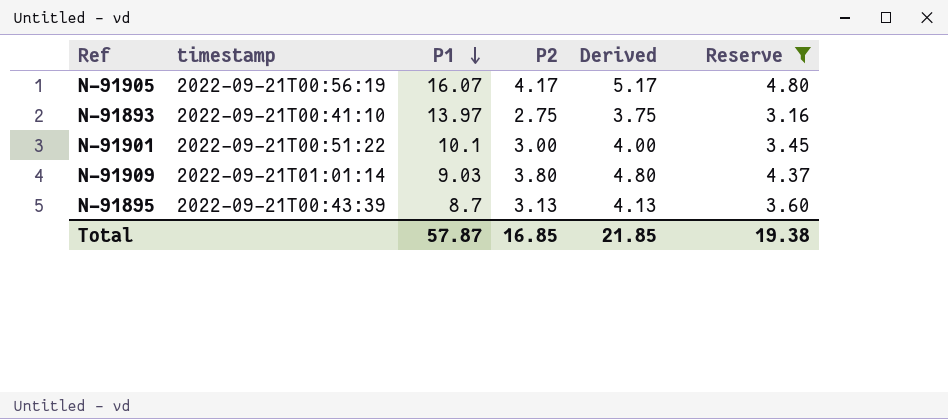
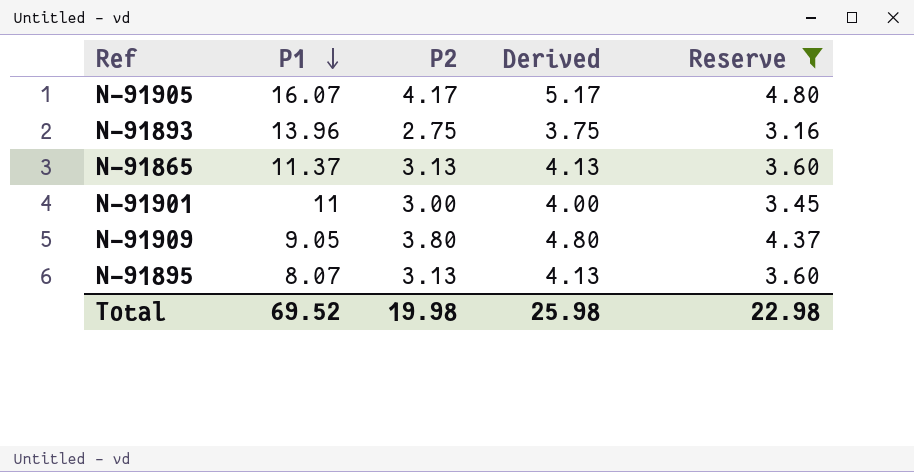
column timestamp | position: 2 -> none
N-91893 | P1: 13.97 -> 13.96
row N-91865: none -> 11.37 | 3.13 | 4.13 | 3.60
N-91901 | P1: 10.1 -> 11
N-91909 | P1: 9.03 -> 9.05
N-91895 | P1: 8.7 -> 8.07
Total | P1: 57.87 -> 69.52
Total | P2: 16.85 -> 19.98
Total | Derived: 21.85 -> 25.98
Total | Reserve: 19.38 -> 22.98

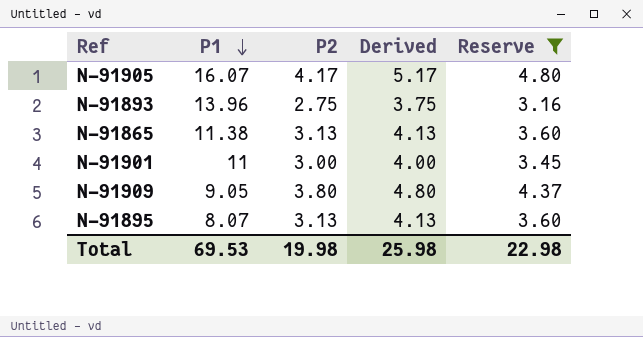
N-91865 | P1: 11.37 -> 11.38
Total | P1: 69.52 -> 69.53

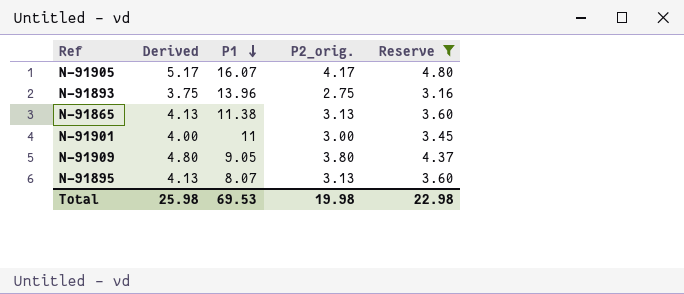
column Derived | position: 4 -> 2
column name: P2 -> P2_orig.

